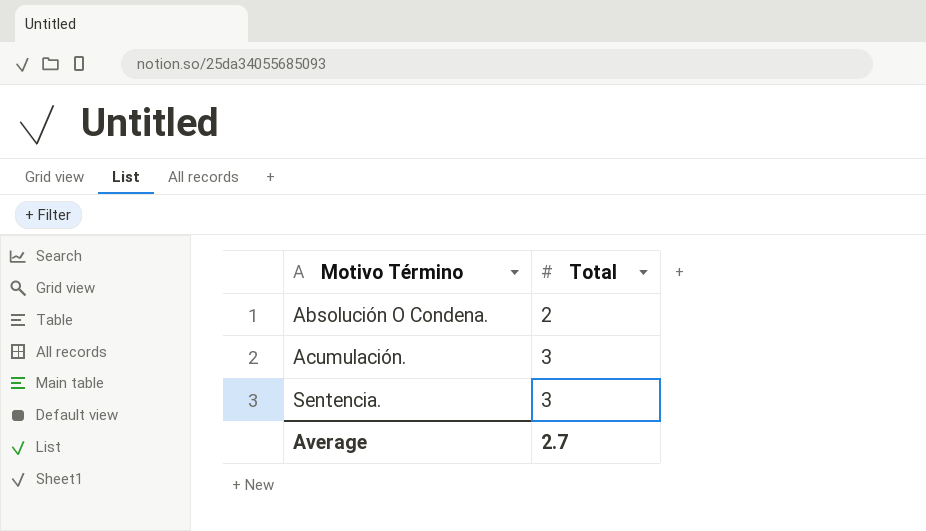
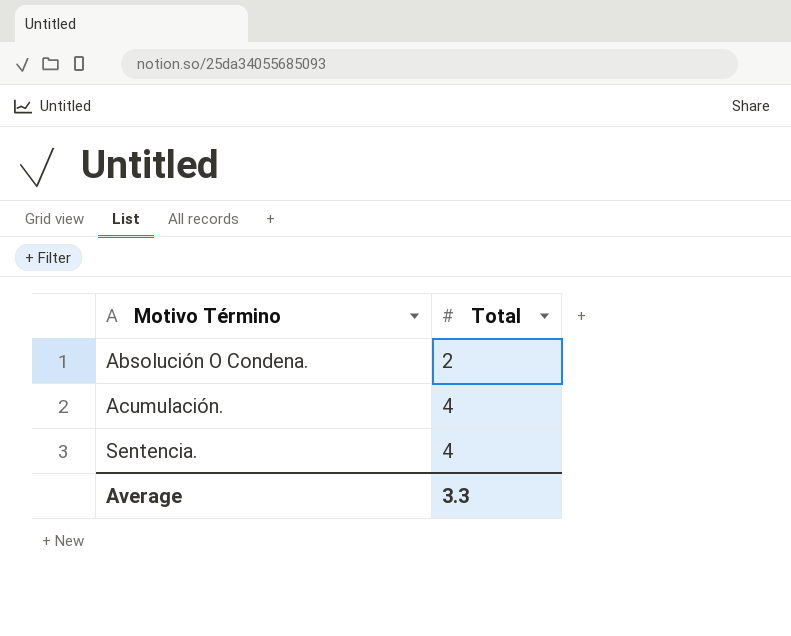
Acumulación. | Total: 3 -> 4
Sentencia. | Total: 3 -> 4
Average | Total: 2.7 -> 3.3

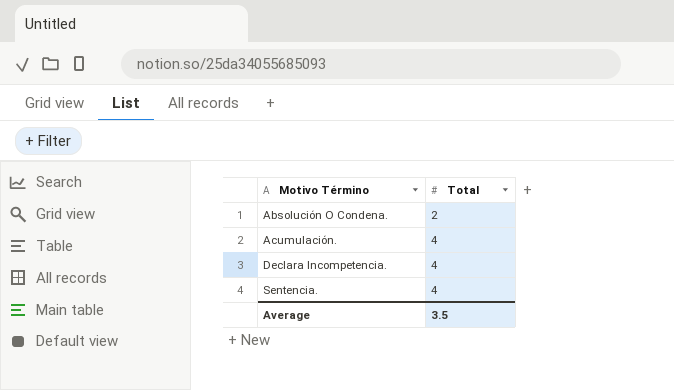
row Declara Incompetencia.: none -> 4
Average | Total: 3.3 -> 3.5

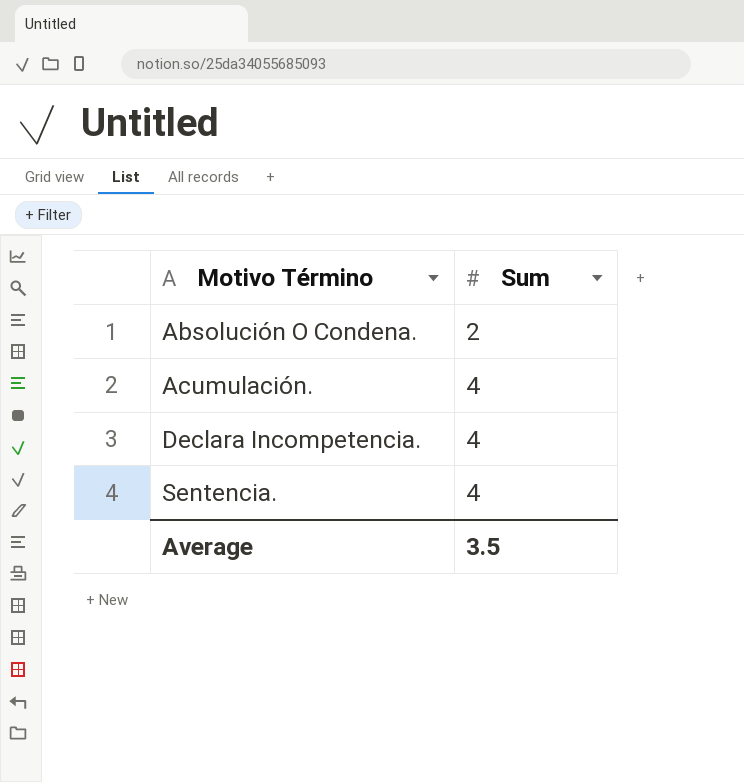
column name: Total -> Sum

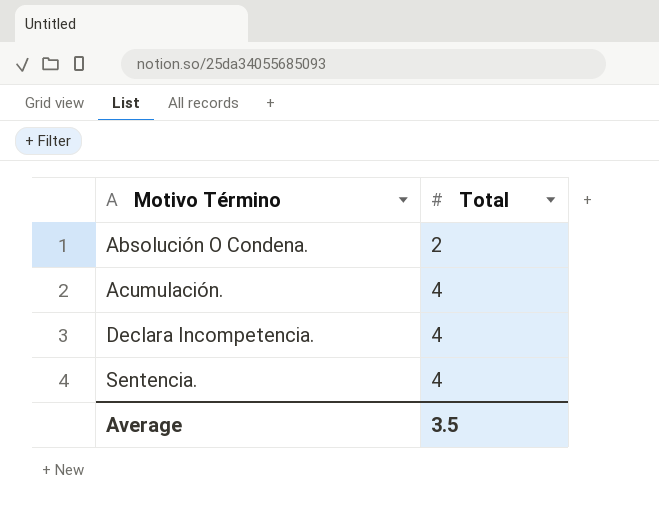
column name: Sum -> Total

